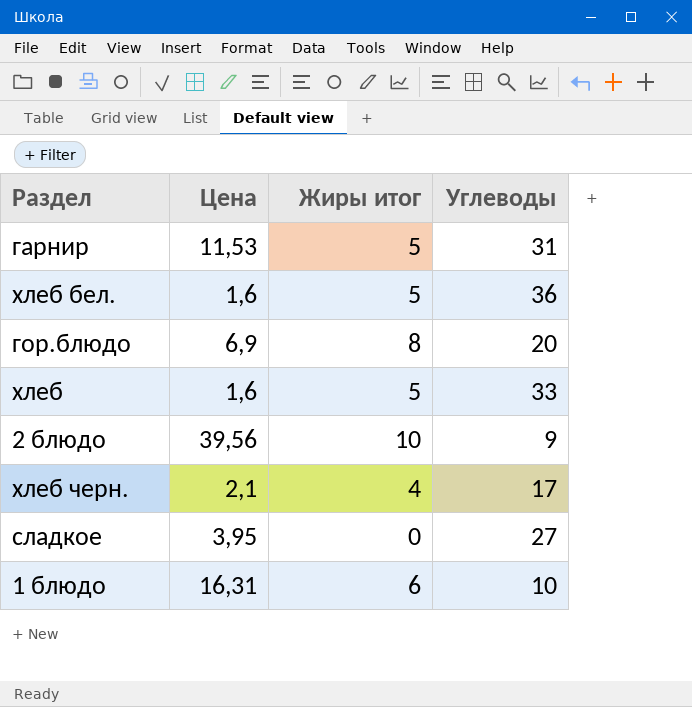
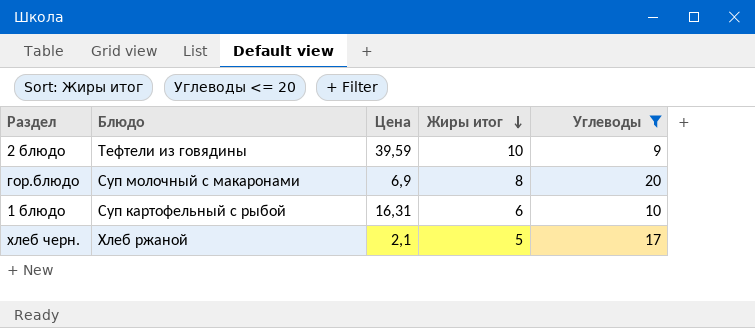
filter: none -> Углеводы <= 20
row order: none -> Жиры итог descending
column Блюдо | position: none -> 2
2 блюдо | Цена: 39,56 -> 39,59
хлеб черн. | Жиры итог: 4 -> 5

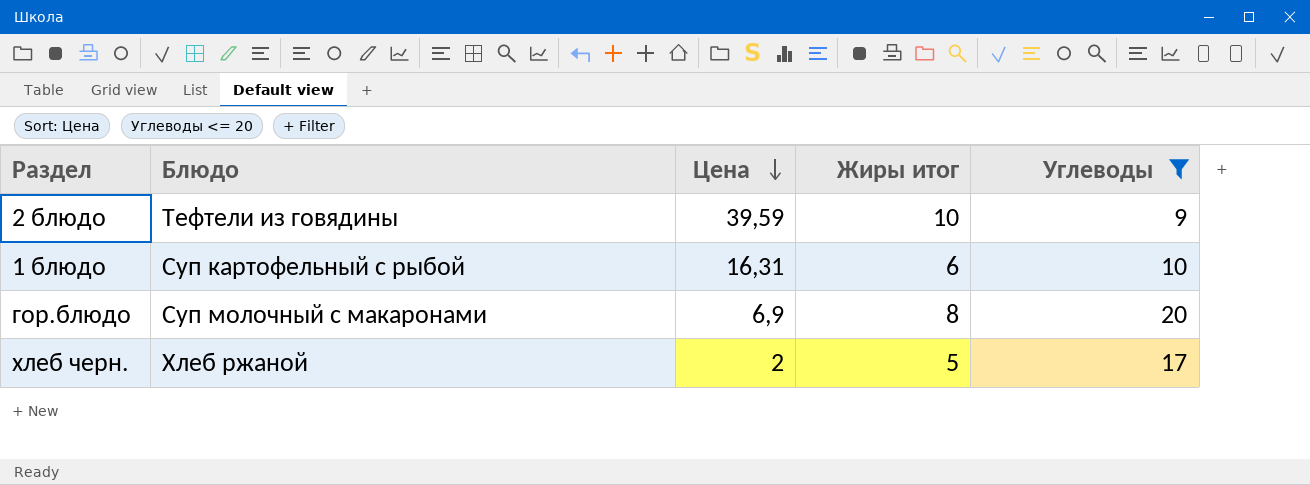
row order: Жиры итог descending -> Цена descending
хлеб черн. | Цена: 2,1 -> 2

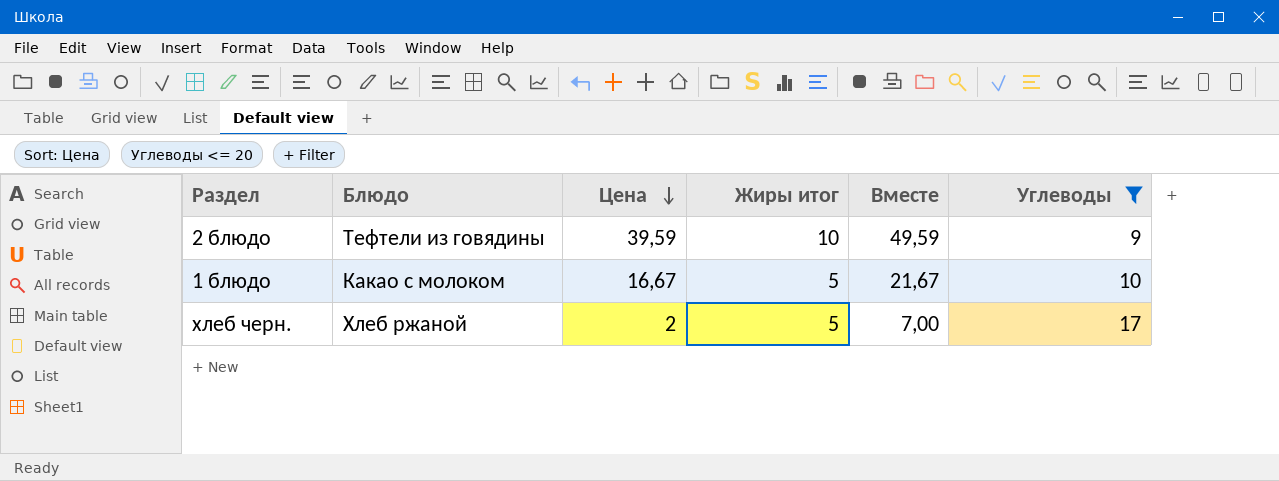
column Вместе | formula: none -> [Цена] + [Жиры итог]
row гор.блюдо: Суп молочный с макаронами | 6,9 | 8 | 20 -> none
1 блюдо | Блюдо: Суп картофельный с рыбой -> Какао с молоком
1 блюдо | Цена: 16,31 -> 16,67
1 блюдо | Жиры итог: 6 -> 5

